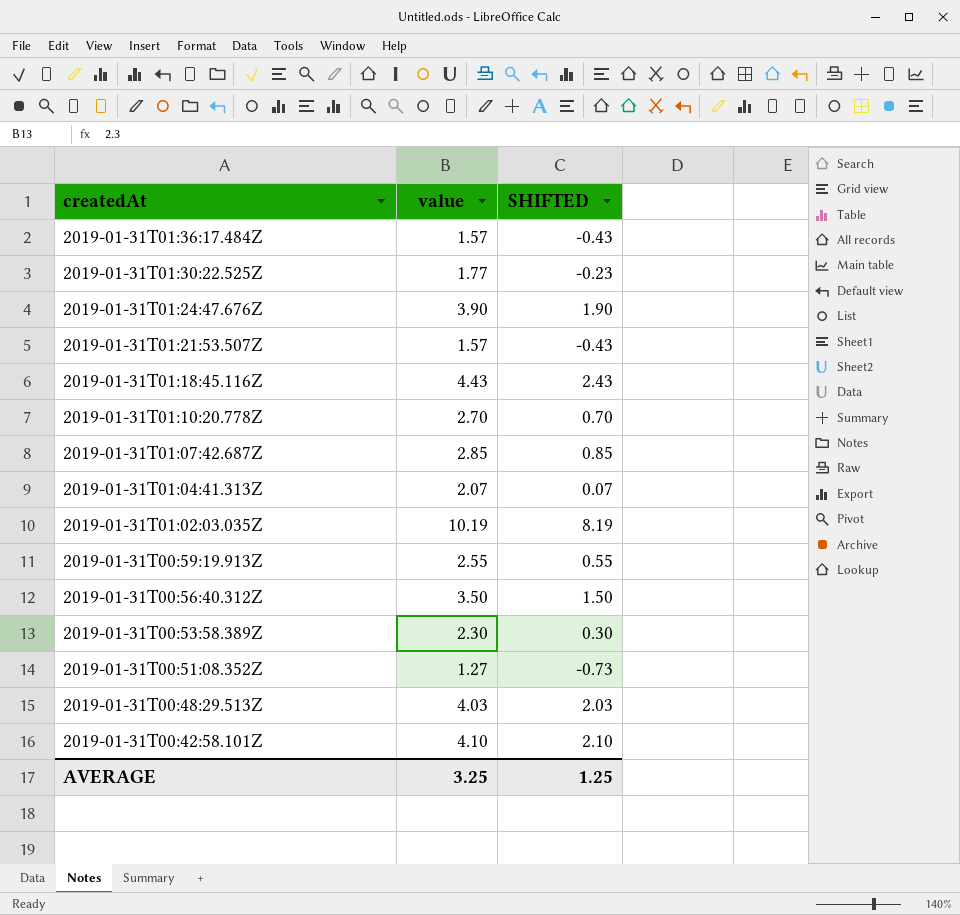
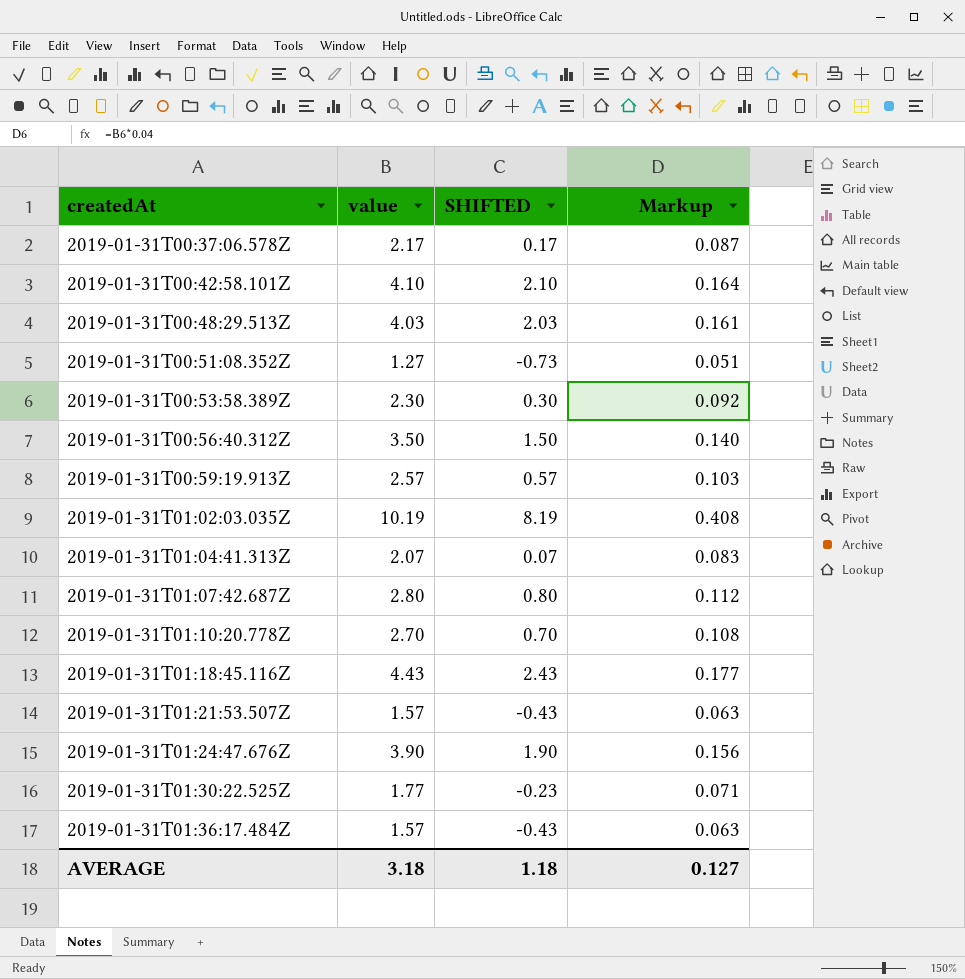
row order: createdAt descending -> createdAt ascending
column Markup | formula: none -> [value] * 0.04
row 2019-01-31T00:37:06.578Z: none -> 2.17 | 0.17 | 0.087
2019-01-31T00:59:19.913Z | value: 2.55 -> 2.57
2019-01-31T00:59:19.913Z | SHIFTED: 0.55 -> 0.57
2019-01-31T01:07:42.687Z | value: 2.85 -> 2.80
2019-01-31T01:07:42.687Z | SHIFTED: 0.85 -> 0.80
AVERAGE | value: 3.25 -> 3.18
AVERAGE | SHIFTED: 1.25 -> 1.18

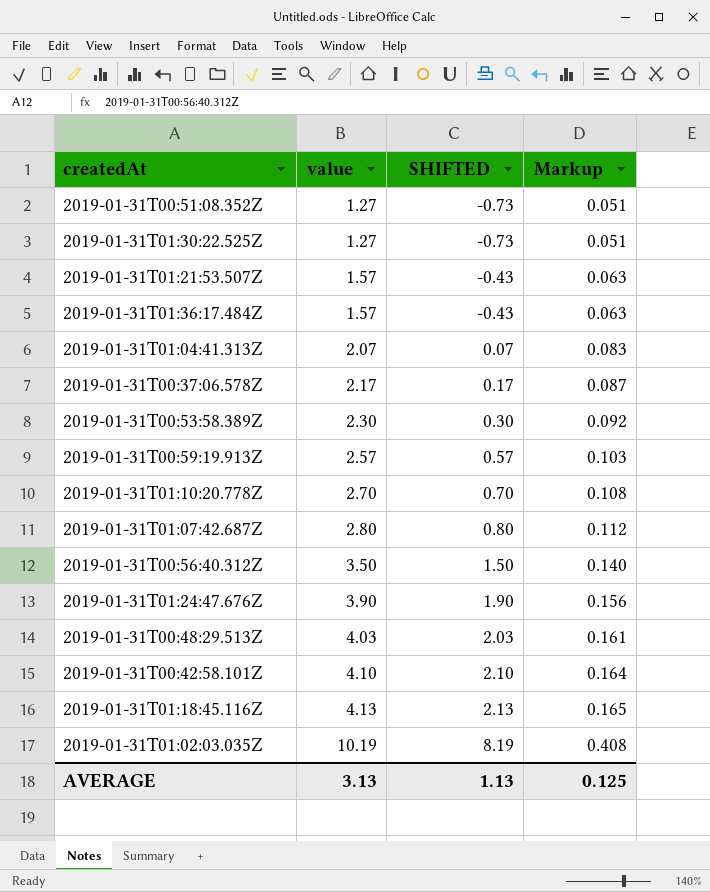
row order: createdAt ascending -> value ascending
2019-01-31T01:30:22.525Z | value: 1.77 -> 1.27
2019-01-31T01:30:22.525Z | SHIFTED: -0.23 -> -0.73
2019-01-31T01:30:22.525Z | Markup: 0.071 -> 0.051
2019-01-31T01:18:45.116Z | value: 4.43 -> 4.13
2019-01-31T01:18:45.116Z | SHIFTED: 2.43 -> 2.13
2019-01-31T01:18:45.116Z | Markup: 0.177 -> 0.165
AVERAGE | value: 3.18 -> 3.13
AVERAGE | SHIFTED: 1.18 -> 1.13
AVERAGE | Markup: 0.127 -> 0.125

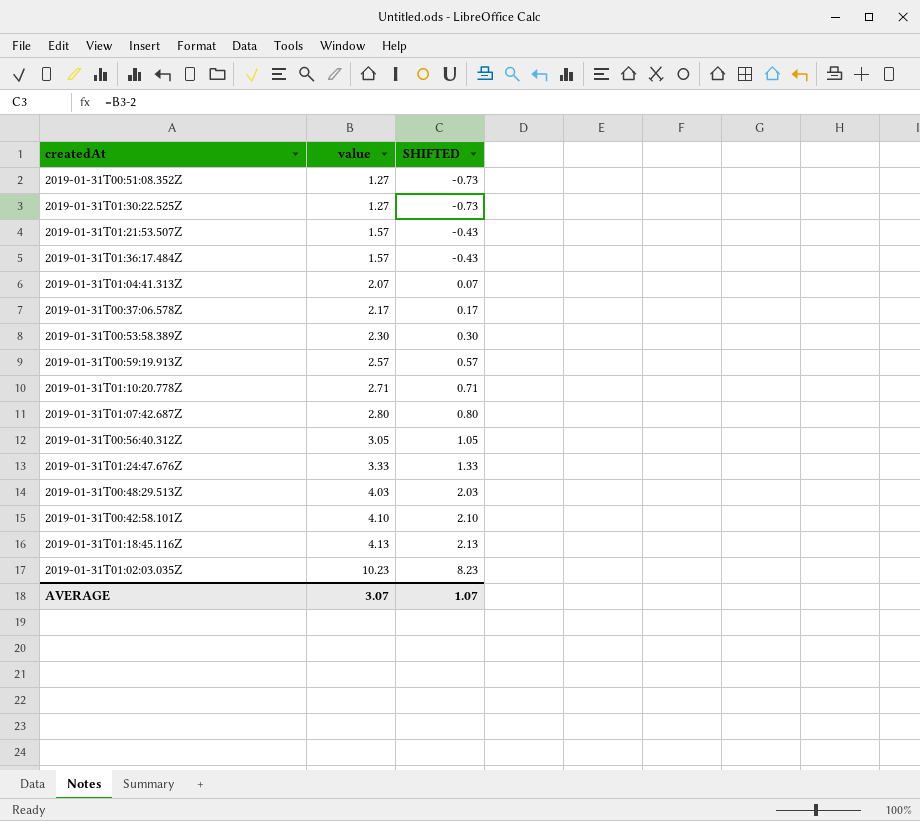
column Markup | formula: [value] * 0.04 -> none
2019-01-31T01:10:20.778Z | value: 2.70 -> 2.71
2019-01-31T01:10:20.778Z | SHIFTED: 0.70 -> 0.71
2019-01-31T00:56:40.312Z | value: 3.50 -> 3.05
2019-01-31T00:56:40.312Z | SHIFTED: 1.50 -> 1.05
2019-01-31T01:24:47.676Z | value: 3.90 -> 3.33
2019-01-31T01:24:47.676Z | SHIFTED: 1.90 -> 1.33
2019-01-31T01:02:03.035Z | value: 10.19 -> 10.23
2019-01-31T01:02:03.035Z | SHIFTED: 8.19 -> 8.23
AVERAGE | value: 3.13 -> 3.07
AVERAGE | SHIFTED: 1.13 -> 1.07

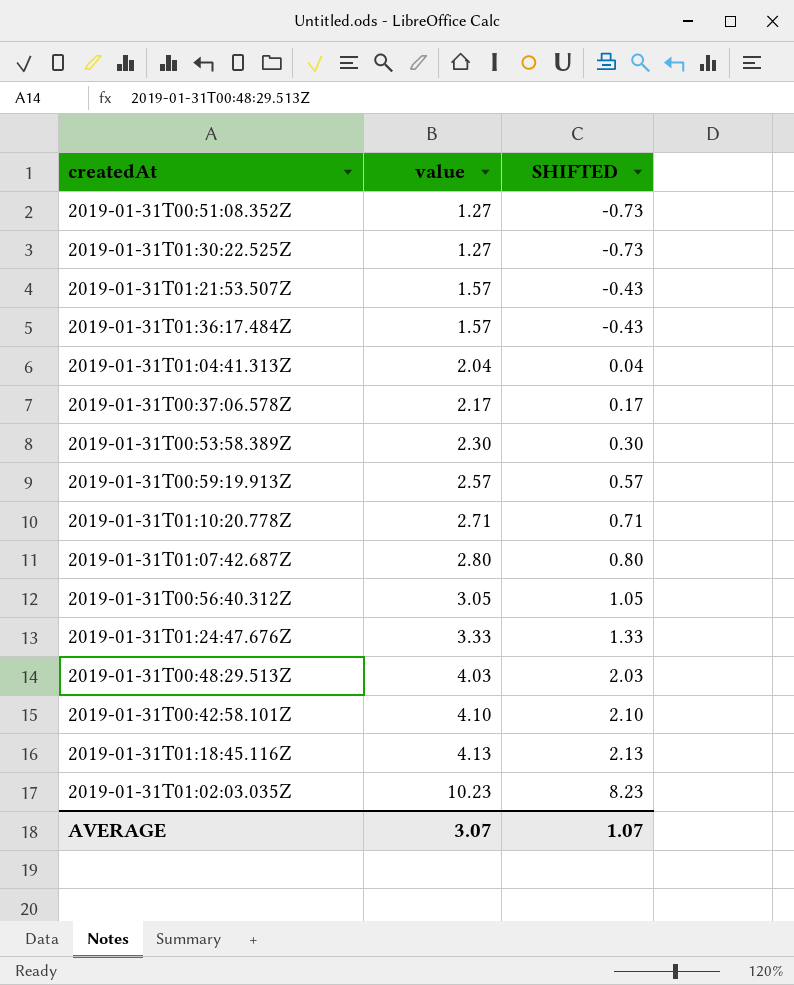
2019-01-31T01:04:41.313Z | value: 2.07 -> 2.04
2019-01-31T01:04:41.313Z | SHIFTED: 0.07 -> 0.04

